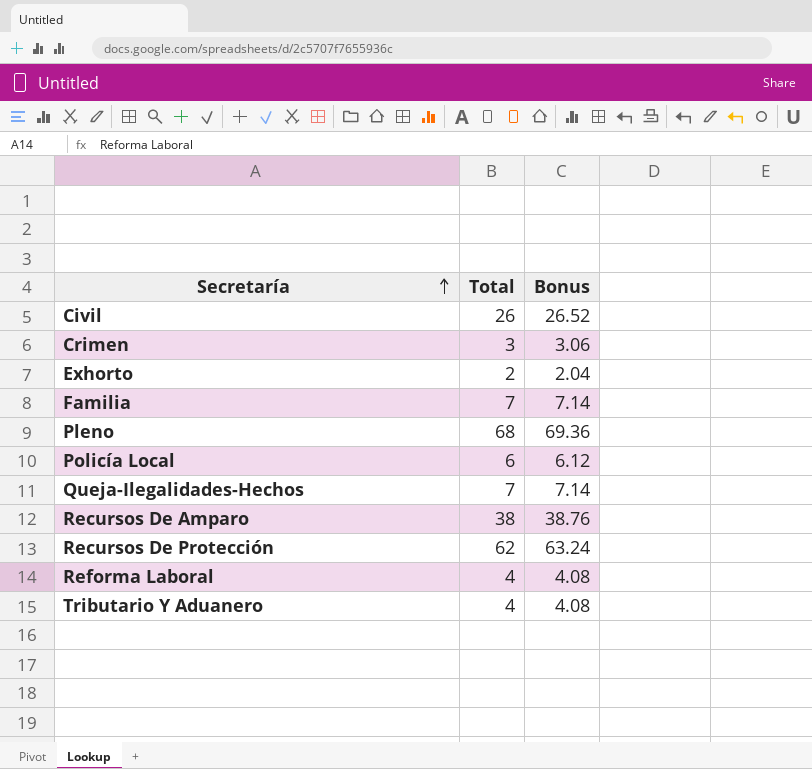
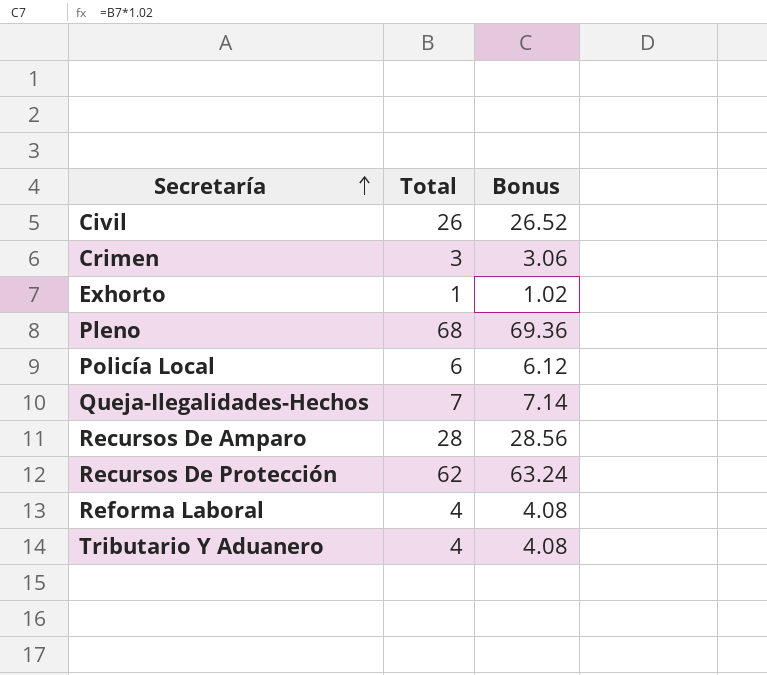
row Familia: 7 | 7.14 -> none
Exhorto | Total: 2 -> 1
Exhorto | Bonus: 2.04 -> 1.02
Recursos De Amparo | Total: 38 -> 28
Recursos De Amparo | Bonus: 38.76 -> 28.56

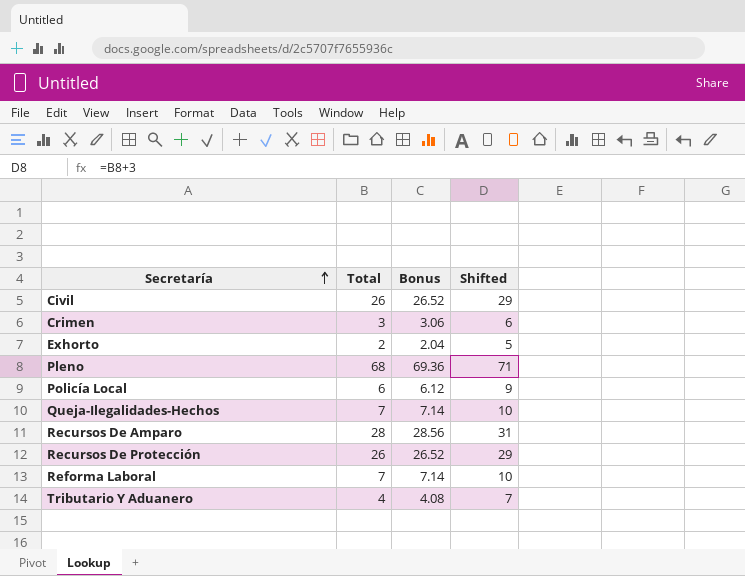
column Shifted | formula: none -> [Total] + 3
Exhorto | Total: 1 -> 2
Exhorto | Bonus: 1.02 -> 2.04
Recursos De Protección | Total: 62 -> 26
Recursos De Protección | Bonus: 63.24 -> 26.52
Reforma Laboral | Total: 4 -> 7
Reforma Laboral | Bonus: 4.08 -> 7.14

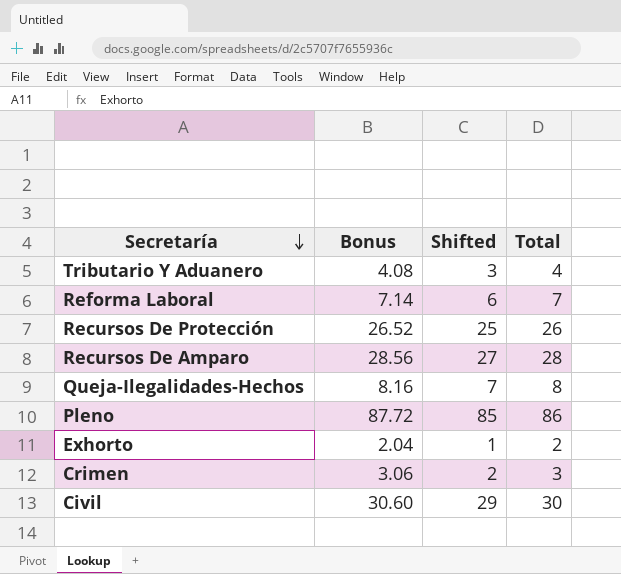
row order: Secretaría ascending -> Secretaría descending
column Shifted | formula: [Total] + 3 -> [Total] - 1
column Total | position: 2 -> 4
row Policía Local: 6 | 6.12 | 9 -> none
Queja-Ilegalidades-Hechos | Bonus: 7.14 -> 8.16
Queja-Ilegalidades-Hechos | Total: 7 -> 8
Pleno | Bonus: 69.36 -> 87.72
Pleno | Total: 68 -> 86
Civil | Bonus: 26.52 -> 30.60
Civil | Total: 26 -> 30

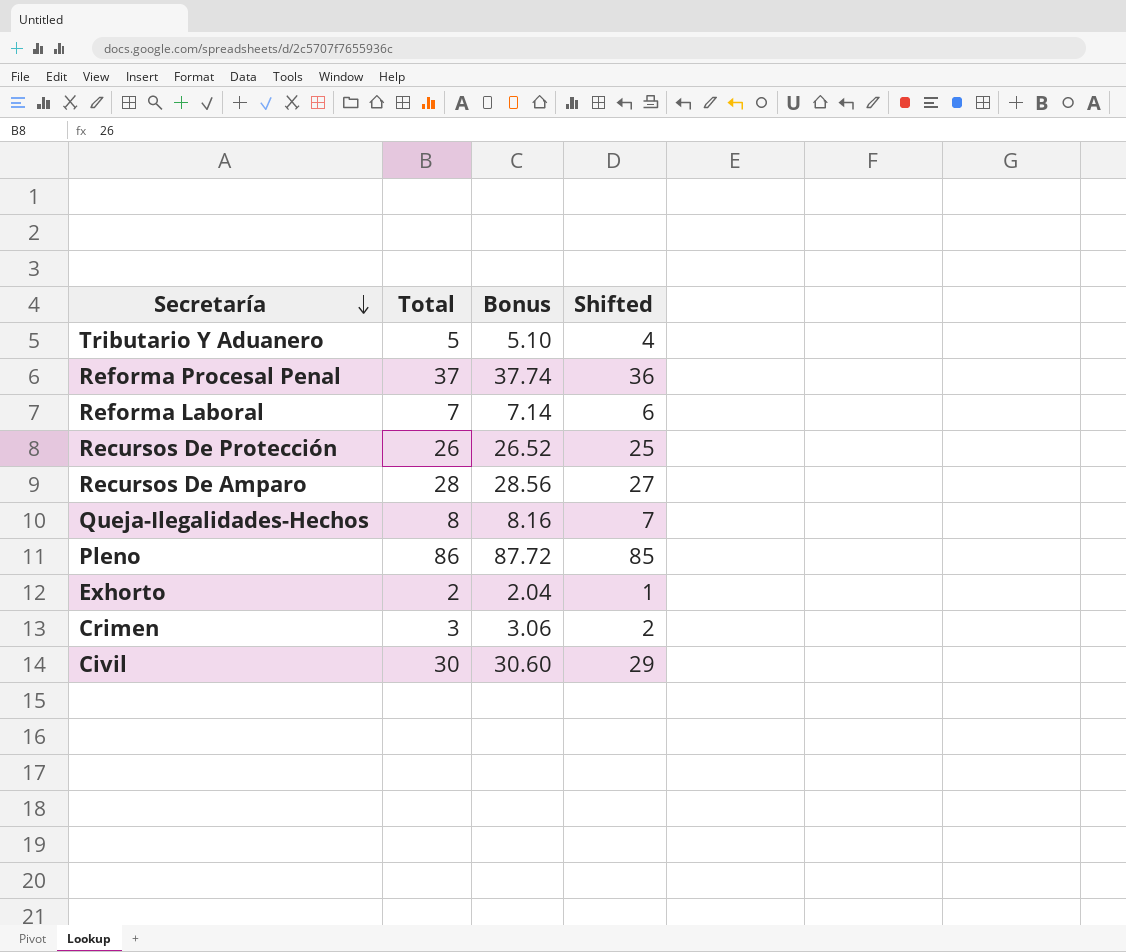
column Total | position: 4 -> 2
Tributario Y Aduanero | Total: 4 -> 5
Tributario Y Aduanero | Bonus: 4.08 -> 5.10
Tributario Y Aduanero | Shifted: 3 -> 4
row Reforma Procesal Penal: none -> 37 | 37.74 | 36

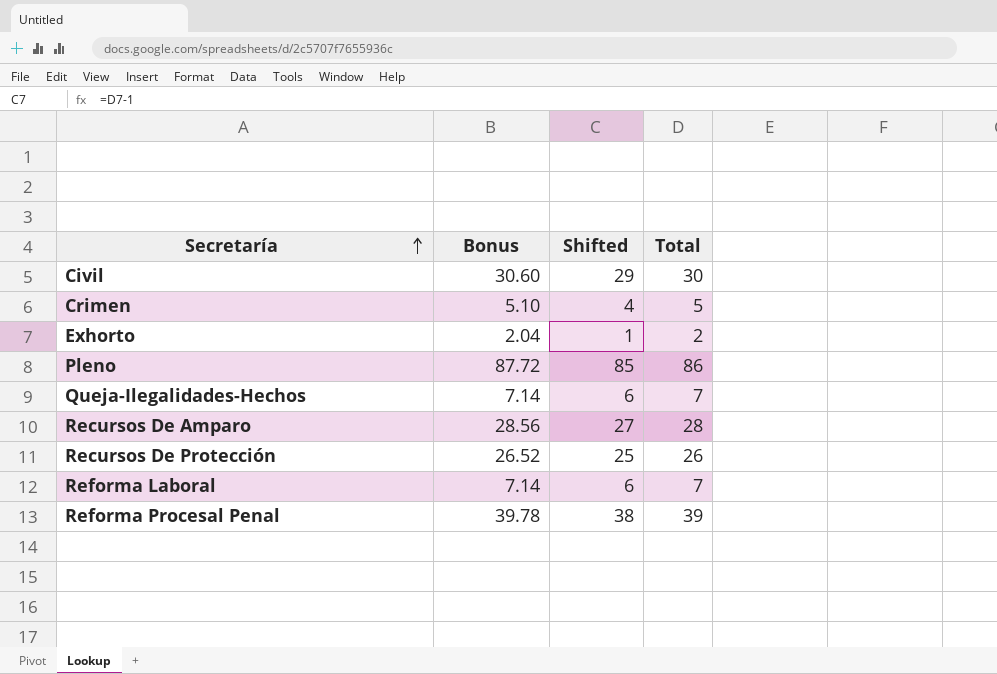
row order: Secretaría descending -> Secretaría ascending
column Total | position: 2 -> 4
row Tributario Y Aduanero: 5 | 5.10 | 4 -> none
Crimen | Bonus: 3.06 -> 5.10
Crimen | Shifted: 2 -> 4
Crimen | Total: 3 -> 5
Queja-Ilegalidades-Hechos | Bonus: 8.16 -> 7.14
Queja-Ilegalidades-Hechos | Shifted: 7 -> 6
Queja-Ilegalidades-Hechos | Total: 8 -> 7
Reforma Procesal Penal | Bonus: 37.74 -> 39.78
Reforma Procesal Penal | Shifted: 36 -> 38
Reforma Procesal Penal | Total: 37 -> 39

